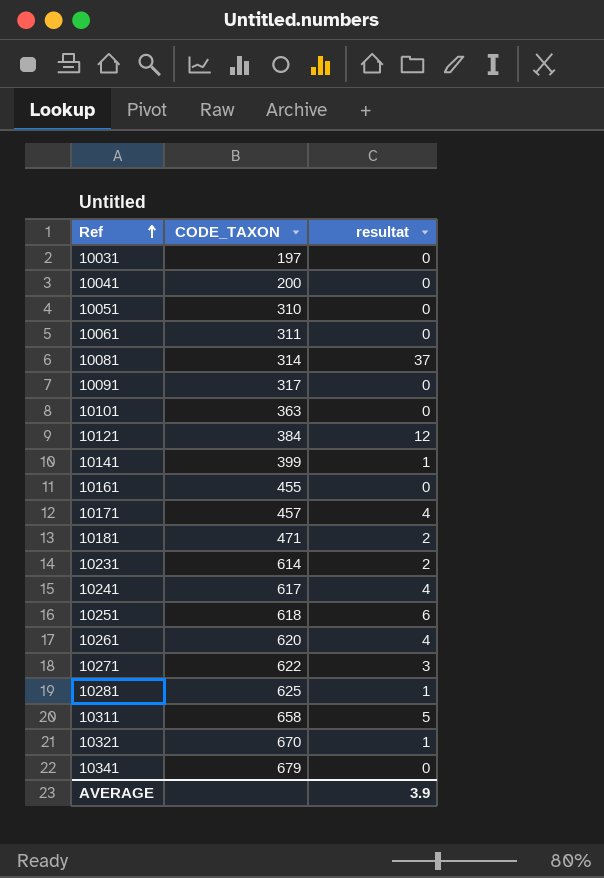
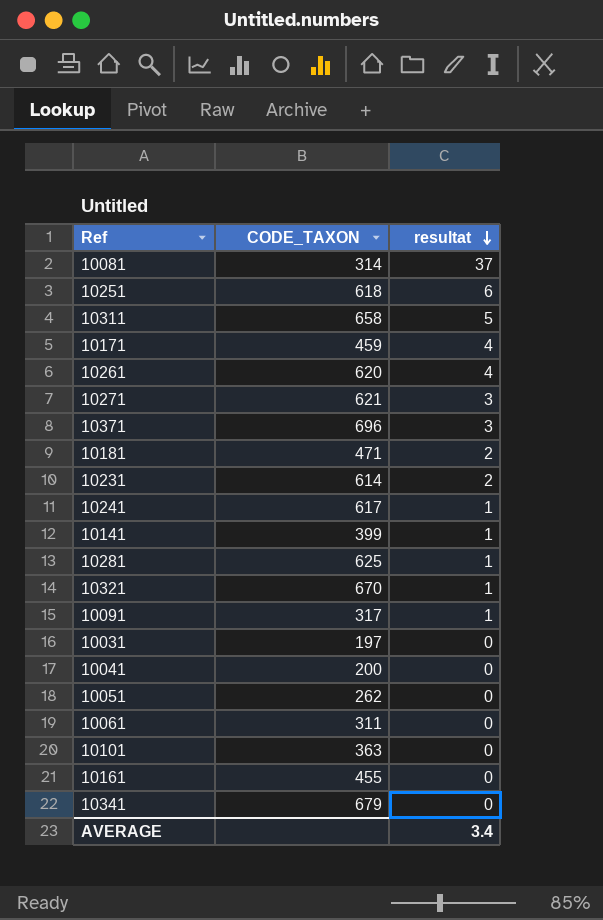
row order: Ref ascending -> resultat descending
row 10121: 384 | 12 -> none
10171 | CODE_TAXON: 457 -> 459
10271 | CODE_TAXON: 622 -> 621
row 10371: none -> 696 | 3
10241 | resultat: 4 -> 1
10091 | resultat: 0 -> 1
10051 | CODE_TAXON: 310 -> 262
AVERAGE | resultat: 3.9 -> 3.4

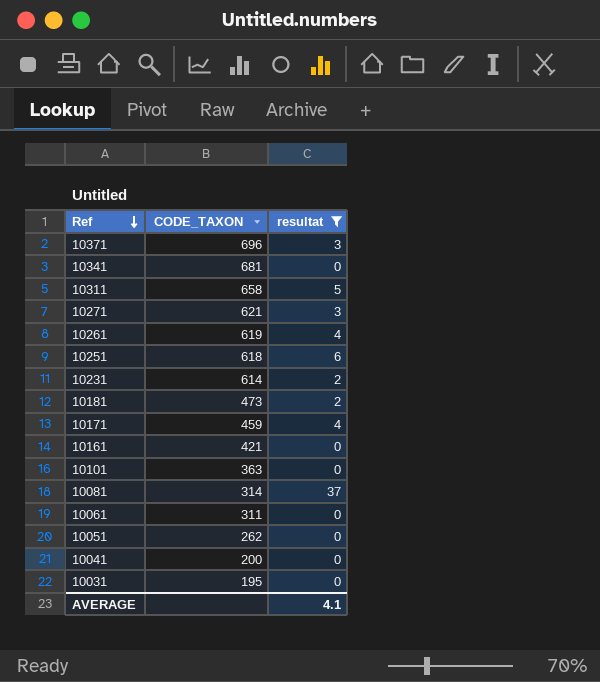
filter: none -> resultat != 1
row order: resultat descending -> Ref descending
10341 | CODE_TAXON: 679 -> 681
10261 | CODE_TAXON: 620 -> 619
10181 | CODE_TAXON: 471 -> 473
10161 | CODE_TAXON: 455 -> 421
10031 | CODE_TAXON: 197 -> 195
AVERAGE | resultat: 3.4 -> 4.1

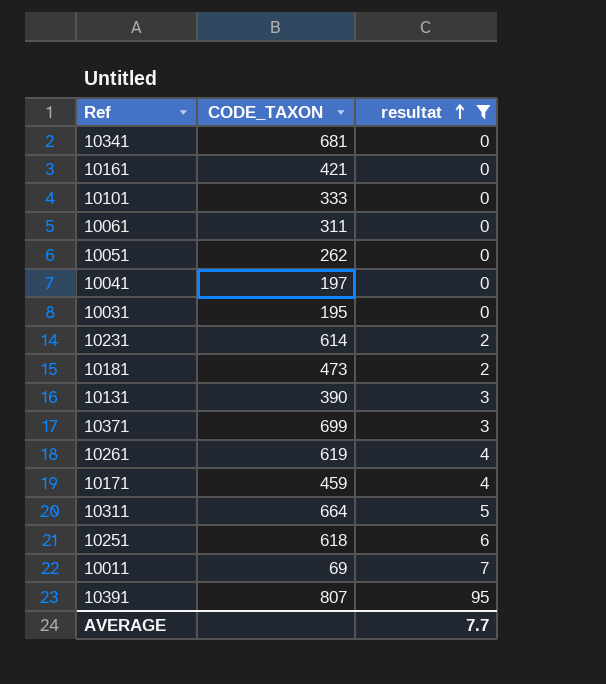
row order: Ref descending -> resultat ascending
row 10271: 621 | 3 -> none
row 10081: 314 | 37 -> none
10101 | CODE_TAXON: 363 -> 333
10041 | CODE_TAXON: 200 -> 197
row 10131: none -> 390 | 3
10371 | CODE_TAXON: 696 -> 699
10311 | CODE_TAXON: 658 -> 664
row 10011: none -> 69 | 7
row 10391: none -> 807 | 95
AVERAGE | resultat: 4.1 -> 7.7

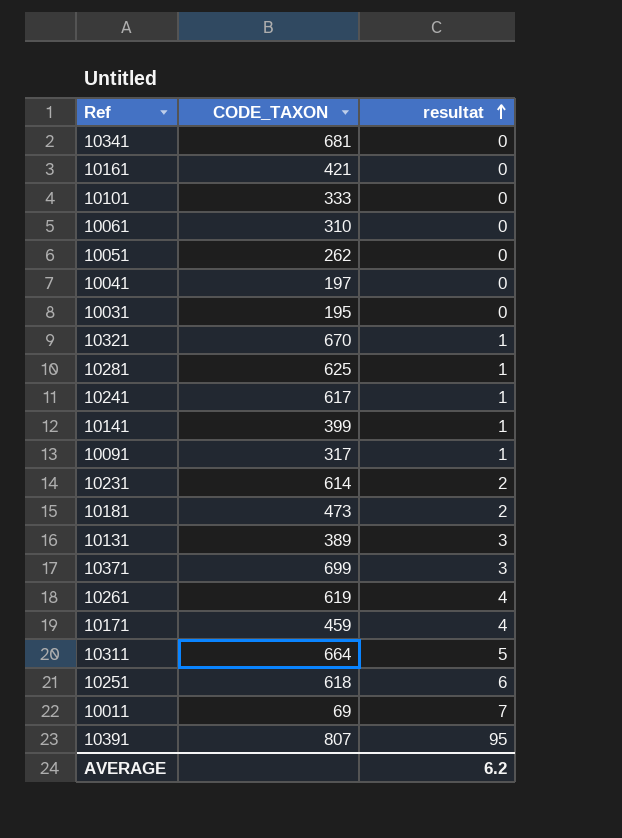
filter: resultat != 1 -> none
10061 | CODE_TAXON: 311 -> 310
10131 | CODE_TAXON: 390 -> 389
AVERAGE | resultat: 7.7 -> 6.2

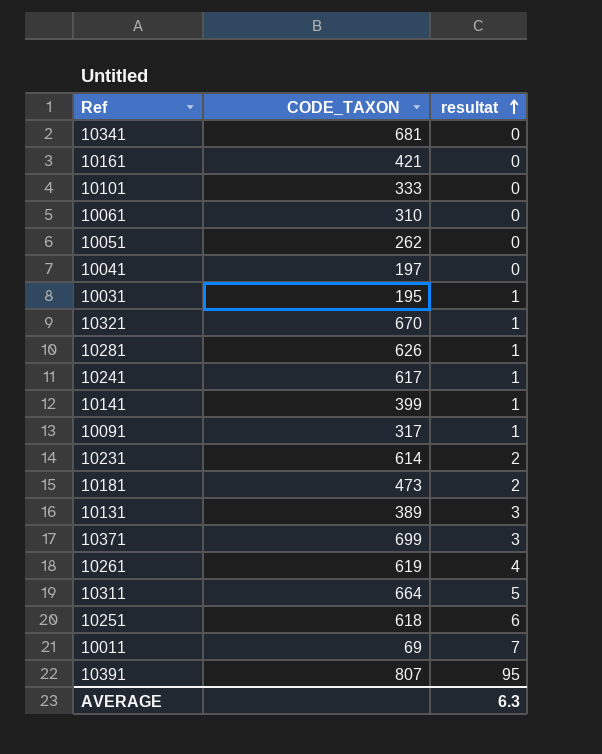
row 10171: 459 | 4 -> none
10031 | resultat: 0 -> 1
10281 | CODE_TAXON: 625 -> 626
AVERAGE | resultat: 6.2 -> 6.3

